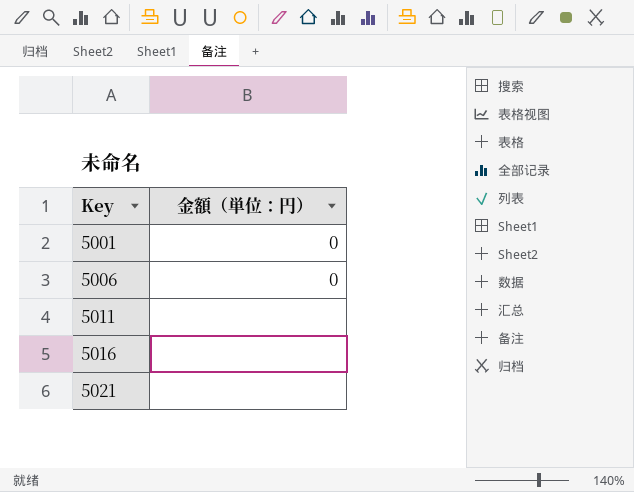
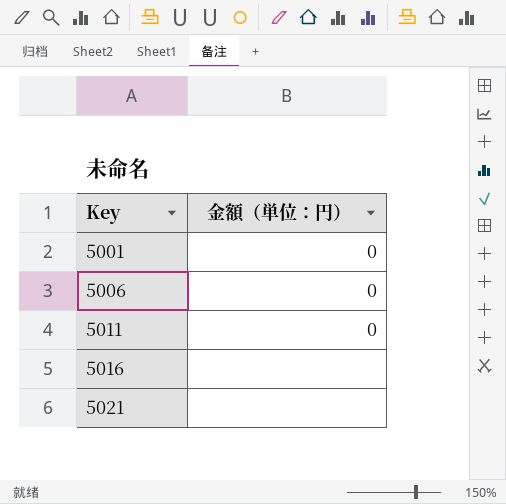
5011 | 金額（単位：円）: none -> 0

